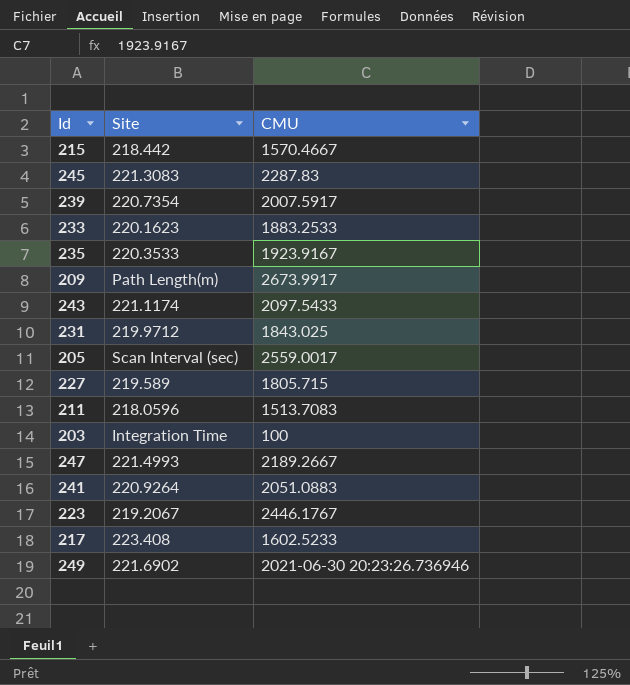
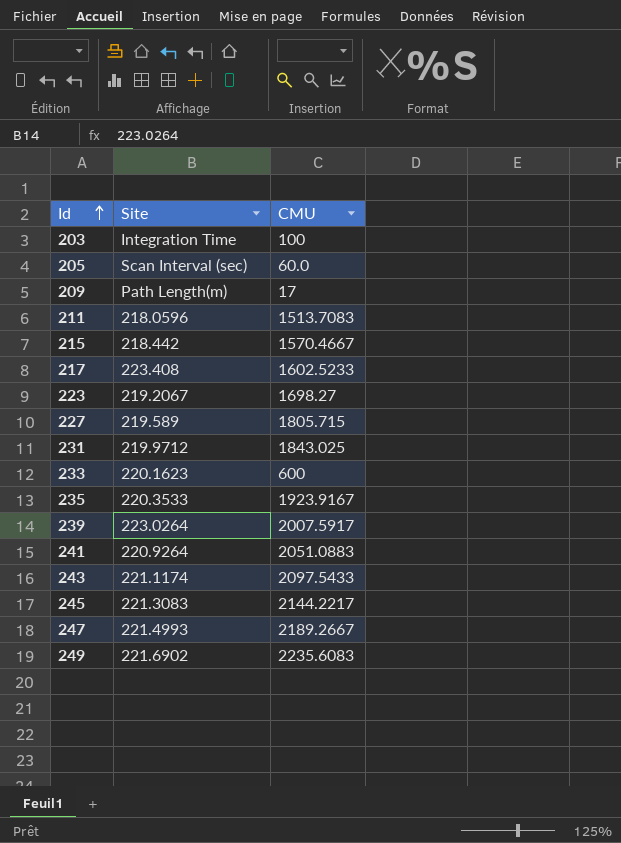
row order: none -> Id ascending
205 | CMU: 2559.0017 -> 60.0
209 | CMU: 2673.9917 -> 17
223 | CMU: 2446.1767 -> 1698.27
233 | CMU: 1883.2533 -> 600
239 | Site: 220.7354 -> 223.0264
245 | CMU: 2287.83 -> 2144.2217
249 | CMU: 2021-06-30 20:23:26.736946 -> 2235.6083

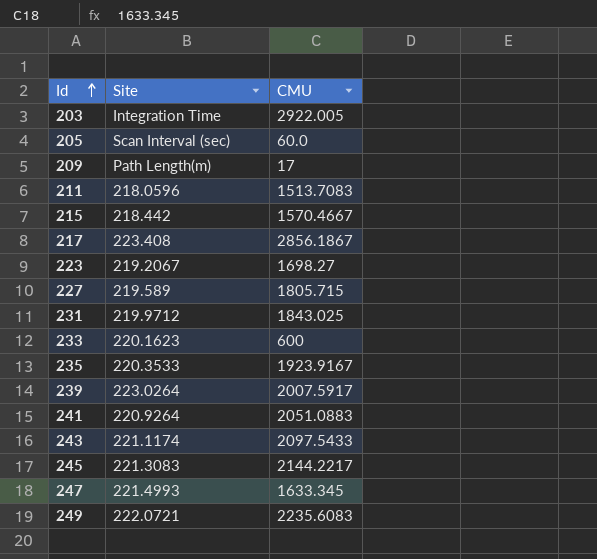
203 | CMU: 100 -> 2922.005
217 | CMU: 1602.5233 -> 2856.1867
247 | CMU: 2189.2667 -> 1633.345
249 | Site: 221.6902 -> 222.0721

